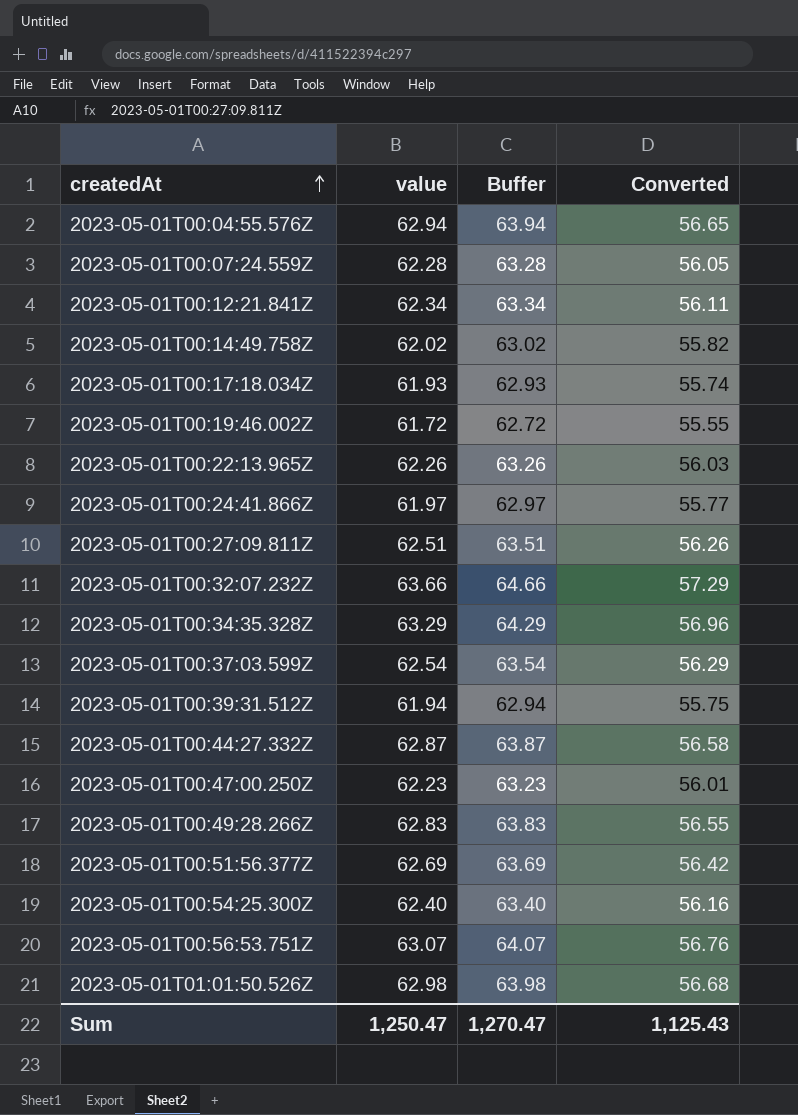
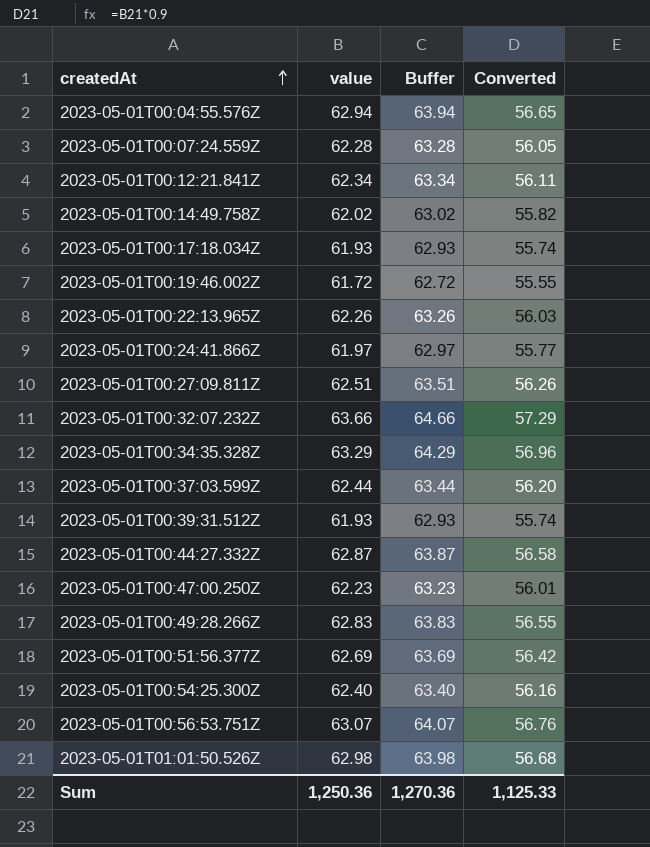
2023-05-01T00:37:03.599Z | value: 62.54 -> 62.44
2023-05-01T00:37:03.599Z | Buffer: 63.54 -> 63.44
2023-05-01T00:37:03.599Z | Converted: 56.29 -> 56.20
2023-05-01T00:39:31.512Z | value: 61.94 -> 61.93
2023-05-01T00:39:31.512Z | Buffer: 62.94 -> 62.93
2023-05-01T00:39:31.512Z | Converted: 55.75 -> 55.74
Sum | value: 1,250.47 -> 1,250.36
Sum | Buffer: 1,270.47 -> 1,270.36
Sum | Converted: 1,125.43 -> 1,125.33

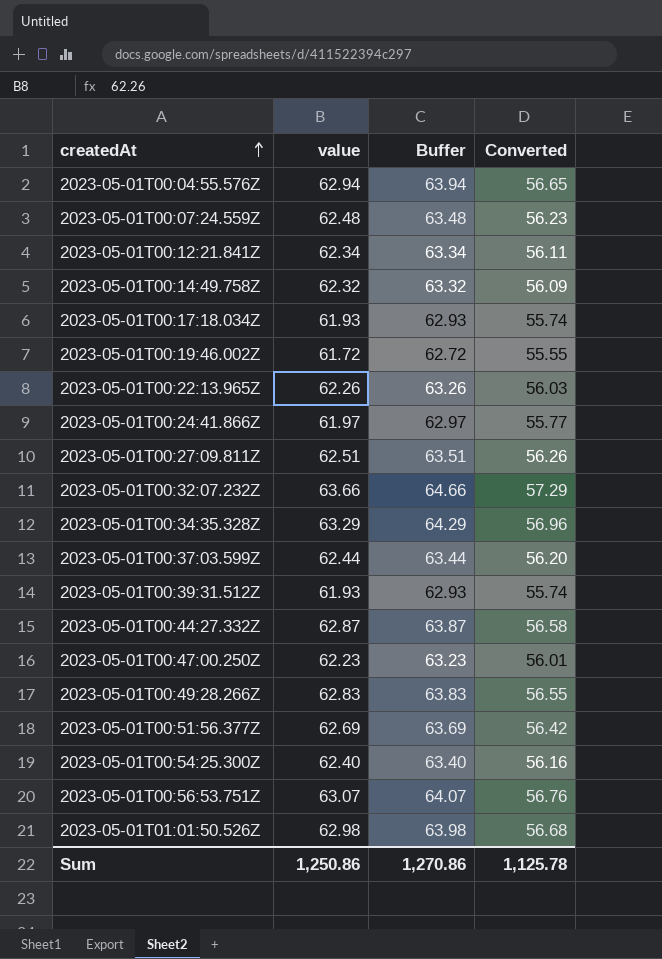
2023-05-01T00:07:24.559Z | value: 62.28 -> 62.48
2023-05-01T00:07:24.559Z | Buffer: 63.28 -> 63.48
2023-05-01T00:07:24.559Z | Converted: 56.05 -> 56.23
2023-05-01T00:14:49.758Z | value: 62.02 -> 62.32
2023-05-01T00:14:49.758Z | Buffer: 63.02 -> 63.32
2023-05-01T00:14:49.758Z | Converted: 55.82 -> 56.09
Sum | value: 1,250.36 -> 1,250.86
Sum | Buffer: 1,270.36 -> 1,270.86
Sum | Converted: 1,125.33 -> 1,125.78

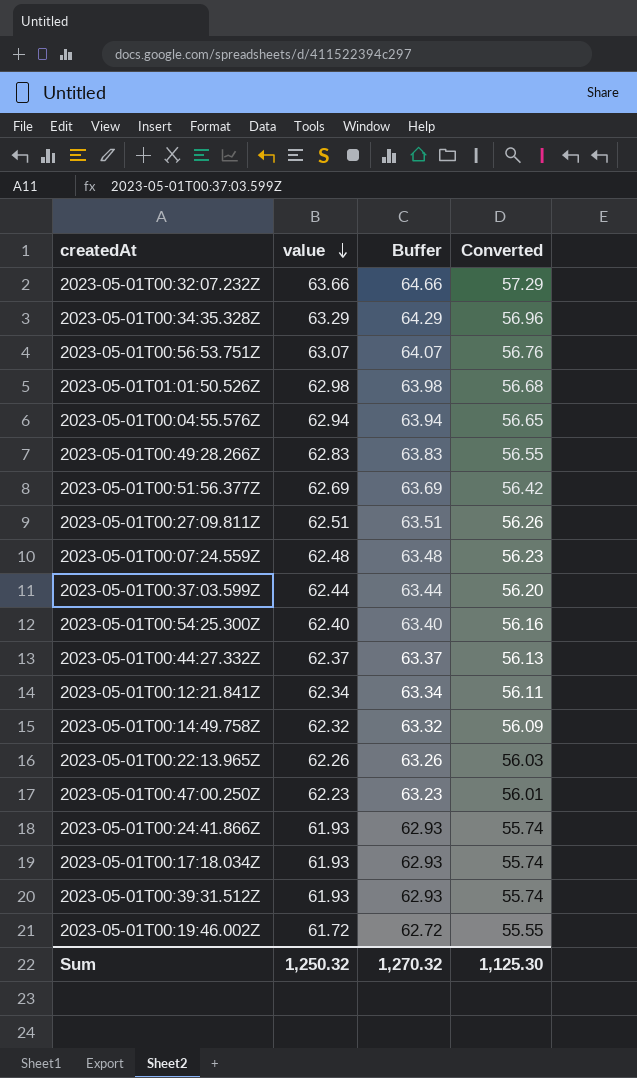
row order: createdAt ascending -> value descending
2023-05-01T00:44:27.332Z | value: 62.87 -> 62.37
2023-05-01T00:44:27.332Z | Buffer: 63.87 -> 63.37
2023-05-01T00:44:27.332Z | Converted: 56.58 -> 56.13
2023-05-01T00:24:41.866Z | value: 61.97 -> 61.93
2023-05-01T00:24:41.866Z | Buffer: 62.97 -> 62.93
2023-05-01T00:24:41.866Z | Converted: 55.77 -> 55.74
Sum | value: 1,250.86 -> 1,250.32
Sum | Buffer: 1,270.86 -> 1,270.32
Sum | Converted: 1,125.78 -> 1,125.30

